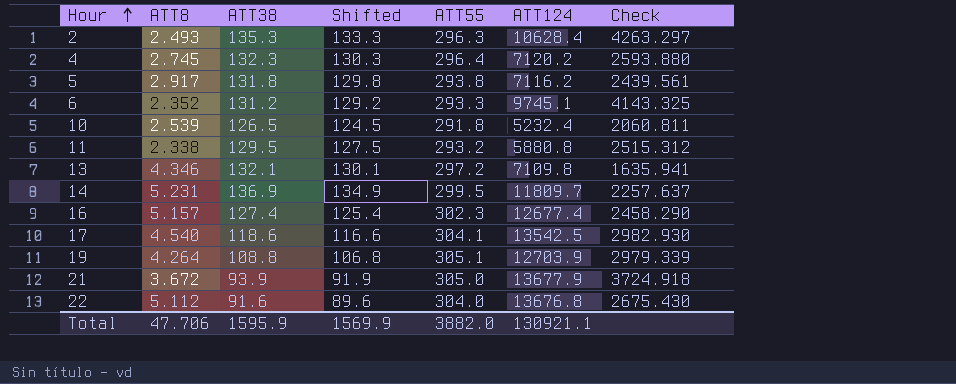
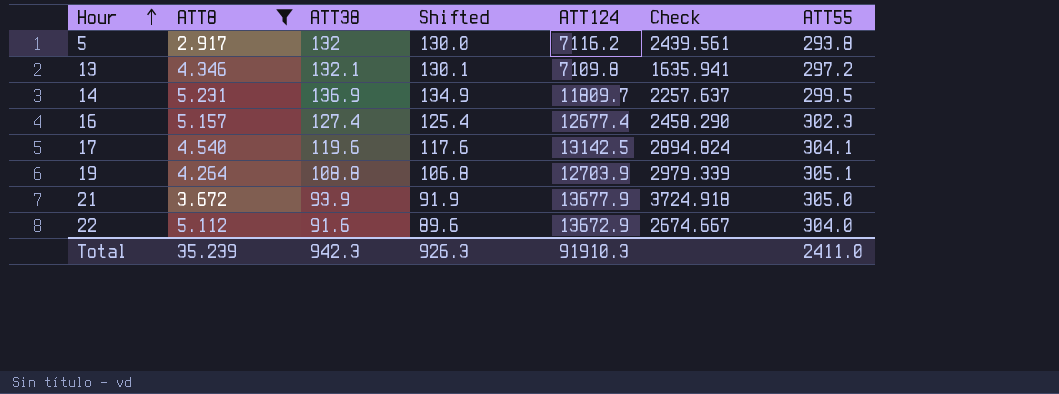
filter: none -> ATT8 >= 2.917
column ATT55 | position: 5 -> 7
5 | ATT38: 131.8 -> 132
5 | Shifted: 129.8 -> 130.0
17 | ATT38: 118.6 -> 119.6
17 | Shifted: 116.6 -> 117.6
17 | ATT124: 13542.5 -> 13142.5
17 | Check: 2982.930 -> 2894.824
22 | ATT124: 13676.8 -> 13672.9
22 | Check: 2675.430 -> 2674.667
Total | ATT8: 47.706 -> 35.239
Total | ATT38: 1595.9 -> 942.3
Total | Shifted: 1569.9 -> 926.3
Total | ATT124: 130921.1 -> 91910.3
Total | ATT55: 3882.0 -> 2411.0

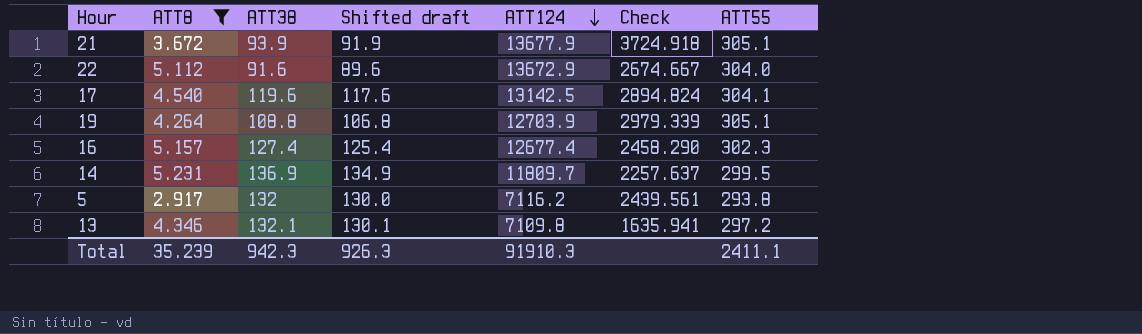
row order: Hour ascending -> ATT124 descending
column name: Shifted -> Shifted draft
21 | ATT55: 305.0 -> 305.1
Total | ATT55: 2411.0 -> 2411.1

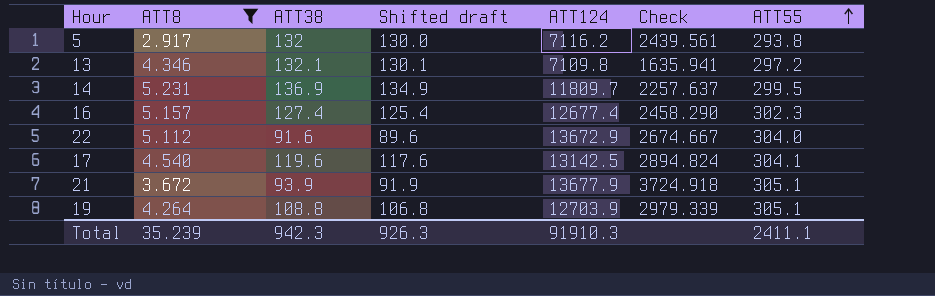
row order: ATT124 descending -> ATT55 ascending

